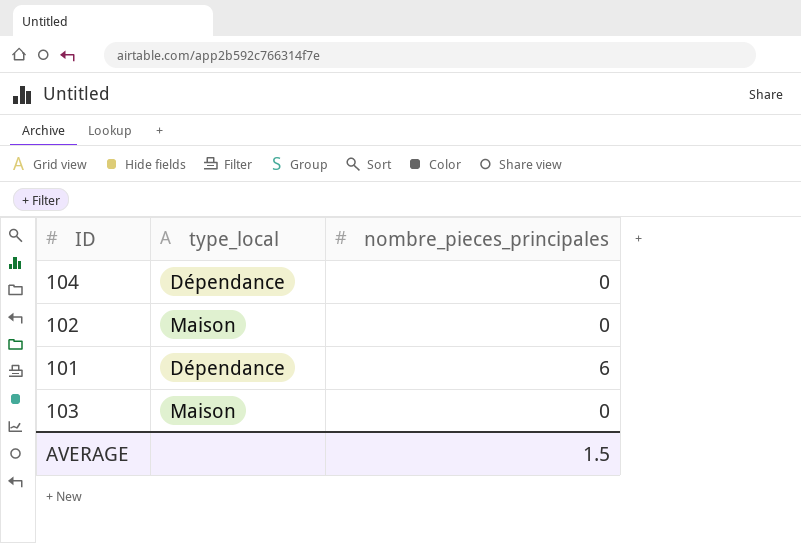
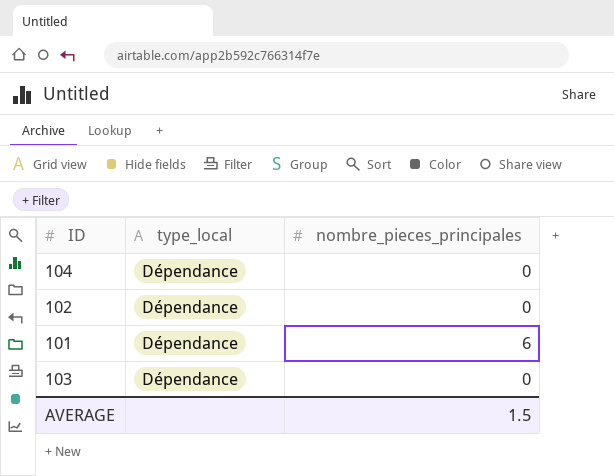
102 | type_local: Maison -> Dépendance
103 | type_local: Maison -> Dépendance

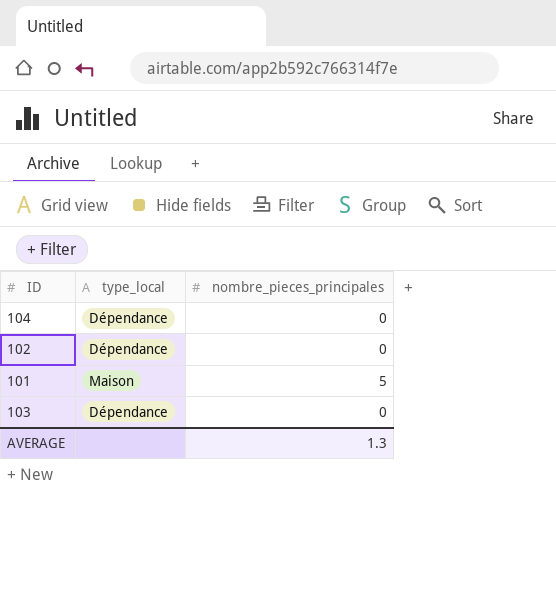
101 | type_local: Dépendance -> Maison
101 | nombre_pieces_principales: 6 -> 5
AVERAGE | nombre_pieces_principales: 1.5 -> 1.3

